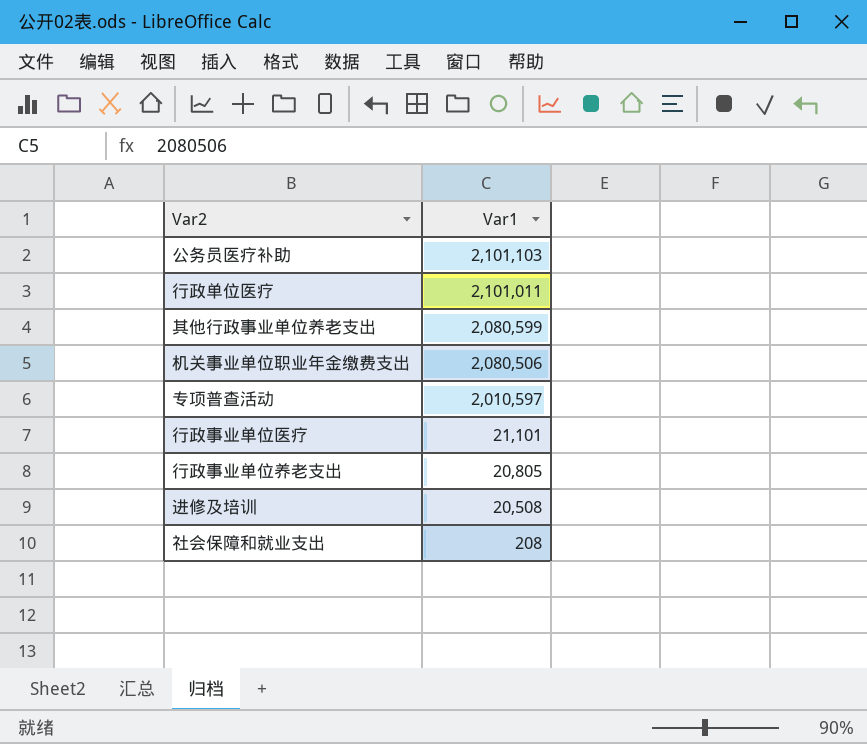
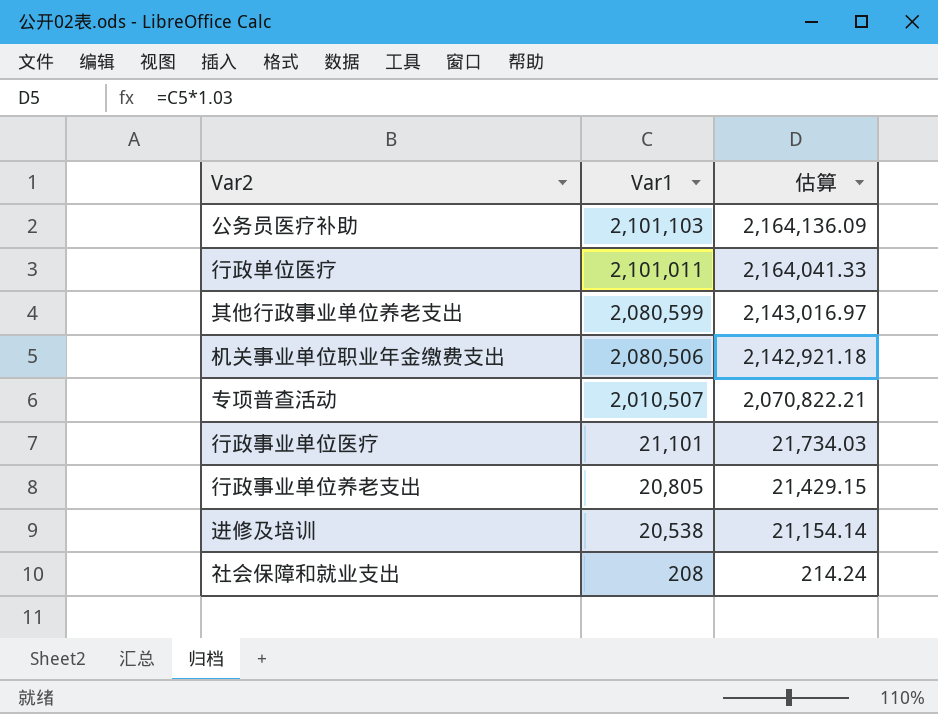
column 估算 | formula: none -> [Var1] * 1.03
专项普查活动 | Var1: 2,010,597 -> 2,010,507
进修及培训 | Var1: 20,508 -> 20,538

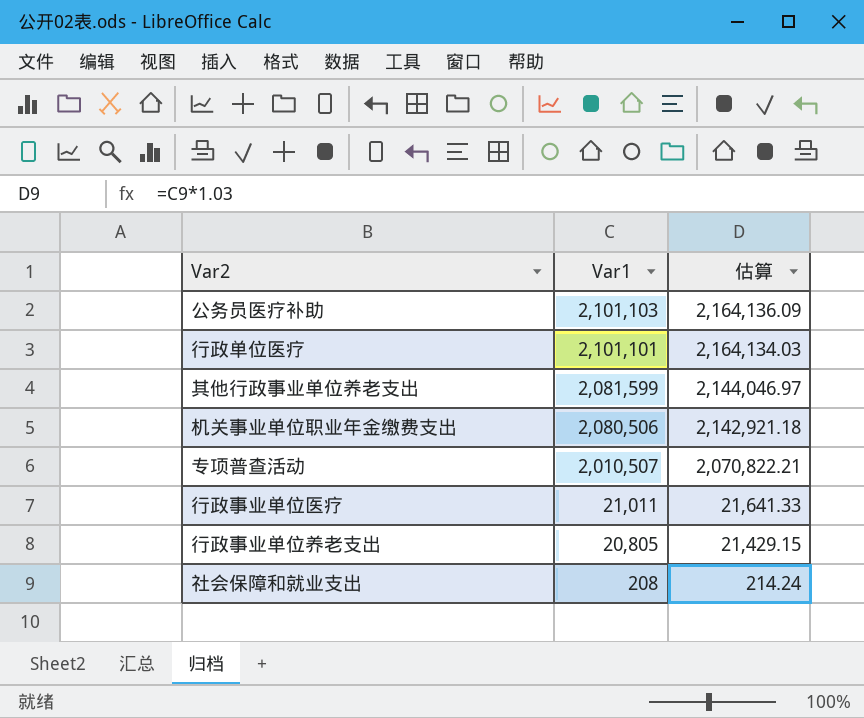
row 进修及培训: 20,538 | 21,154.14 -> none
行政单位医疗 | Var1: 2,101,011 -> 2,101,101
行政单位医疗 | 估算: 2,164,041.33 -> 2,164,134.03
其他行政事业单位养老支出 | Var1: 2,080,599 -> 2,081,599
其他行政事业单位养老支出 | 估算: 2,143,016.97 -> 2,144,046.97
行政事业单位医疗 | Var1: 21,101 -> 21,011
行政事业单位医疗 | 估算: 21,734.03 -> 21,641.33

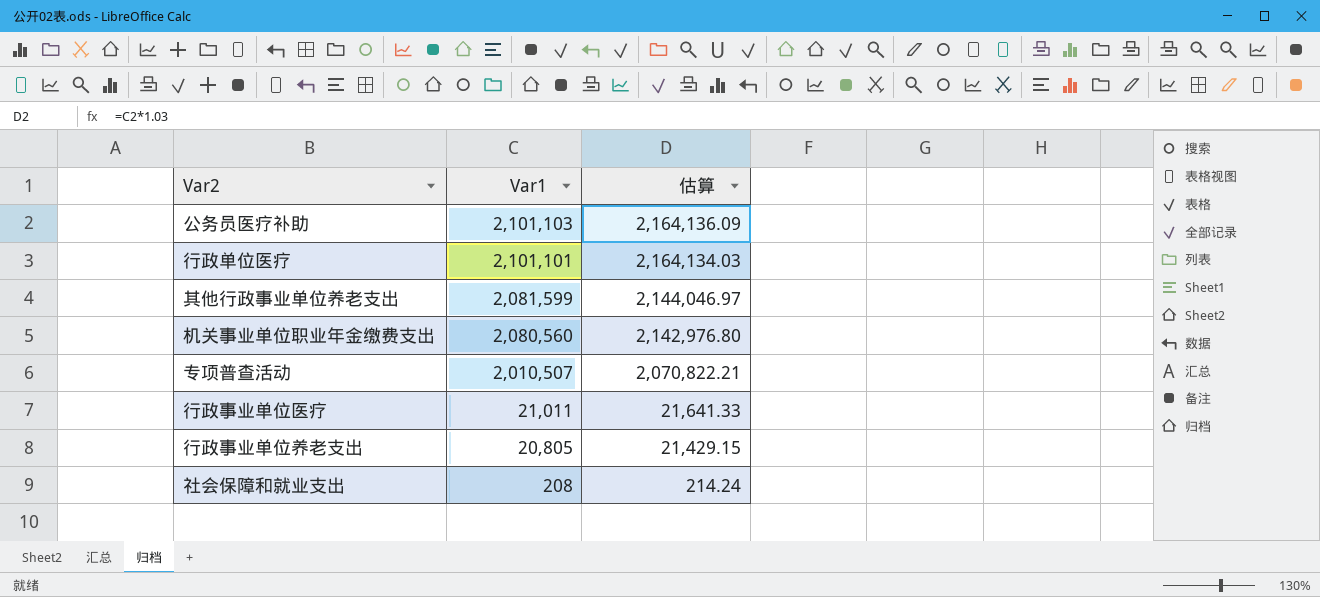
机关事业单位职业年金缴费支出 | Var1: 2,080,506 -> 2,080,560
机关事业单位职业年金缴费支出 | 估算: 2,142,921.18 -> 2,142,976.80

